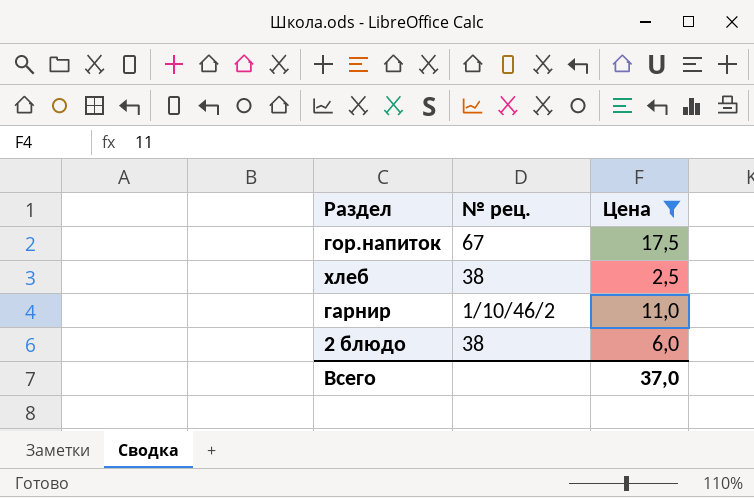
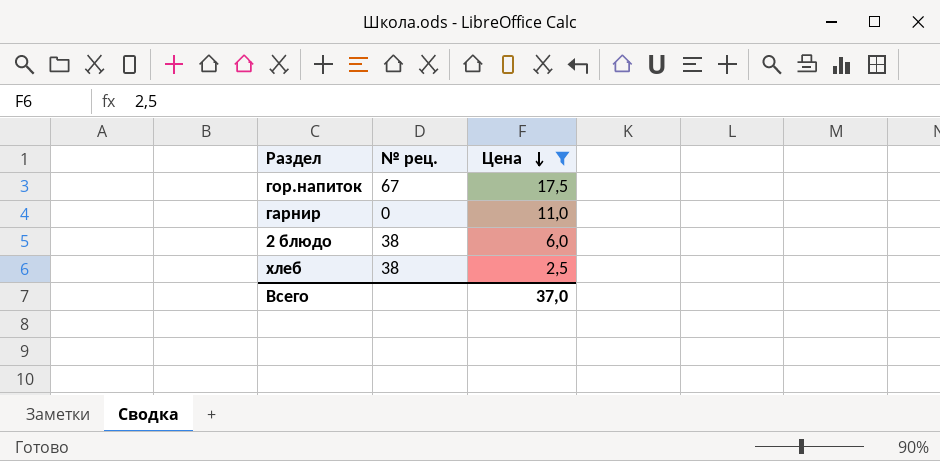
row order: none -> Цена descending
гарнир | № рец.: 1/10/46/2 -> 0

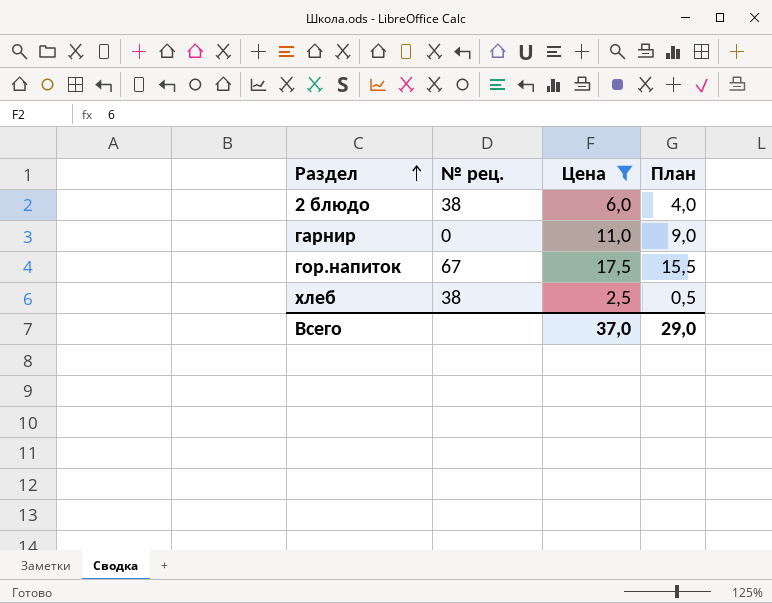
row order: Цена descending -> Раздел ascending
column План | formula: none -> [Цена] - 2

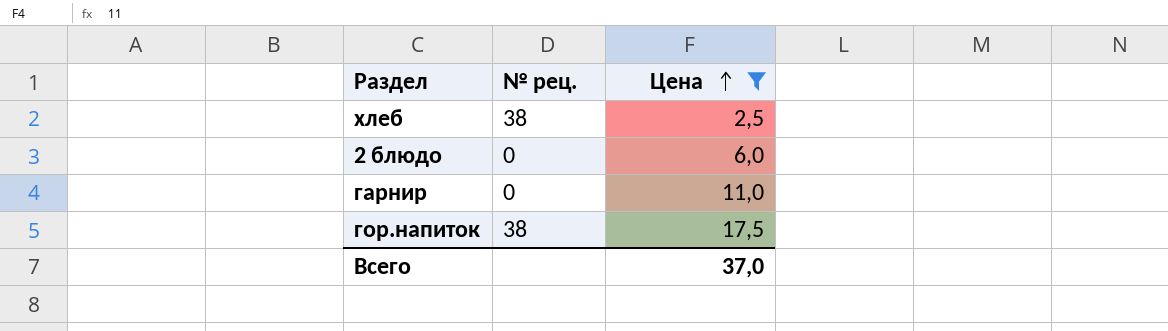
row order: Раздел ascending -> Цена ascending
column План | formula: [Цена] - 2 -> none
2 блюдо | № рец.: 38 -> 0
гор.напиток | № рец.: 67 -> 38

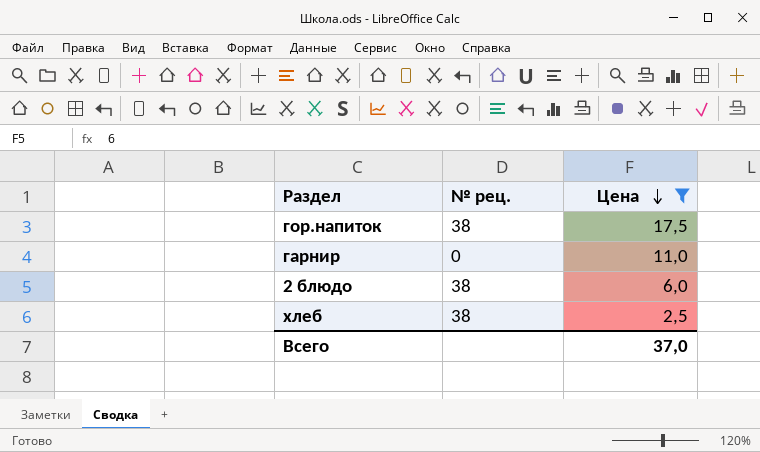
row order: Цена ascending -> Цена descending
2 блюдо | № рец.: 0 -> 38

